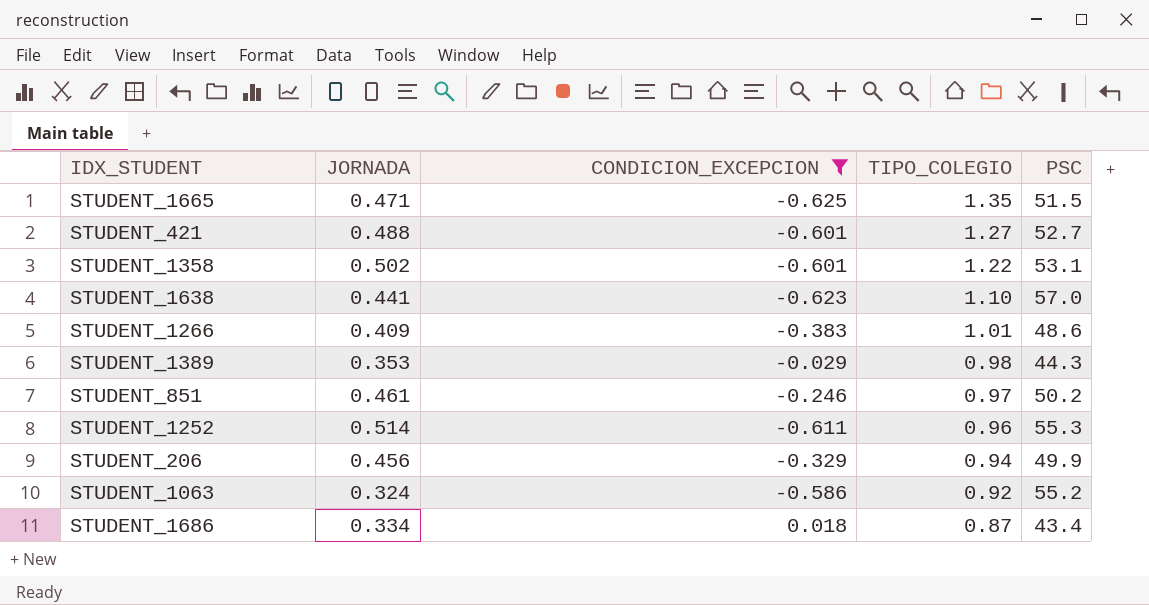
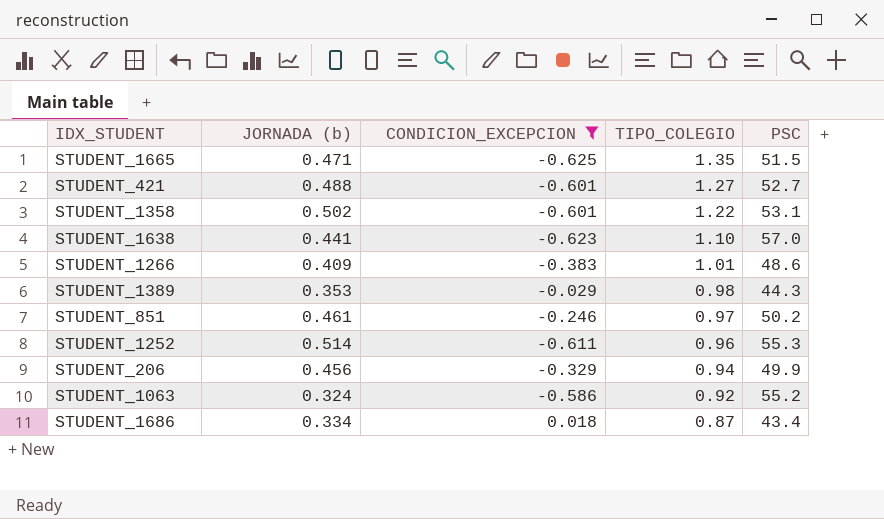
column name: JORNADA -> JORNADA (b)

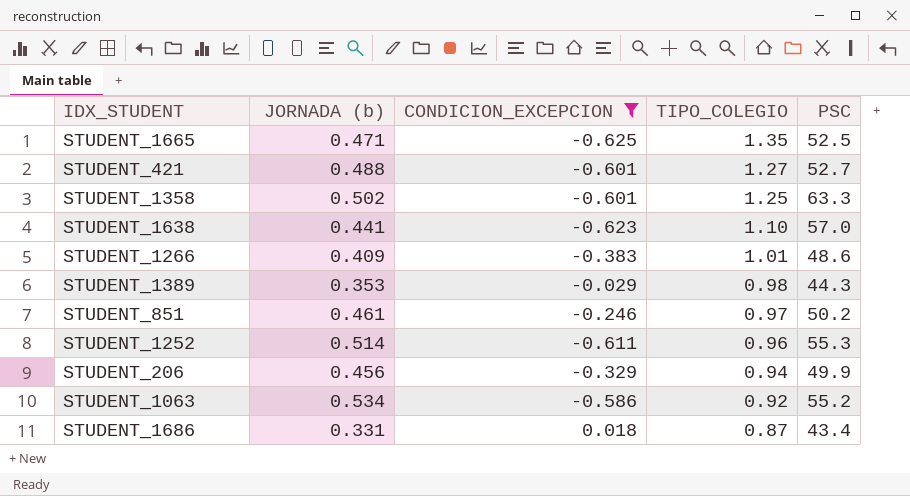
STUDENT_1665 | PSC: 51.5 -> 52.5
STUDENT_1358 | TIPO_COLEGIO: 1.22 -> 1.25
STUDENT_1358 | PSC: 53.1 -> 63.3
STUDENT_1063 | JORNADA (b): 0.324 -> 0.534
STUDENT_1686 | JORNADA (b): 0.334 -> 0.331

